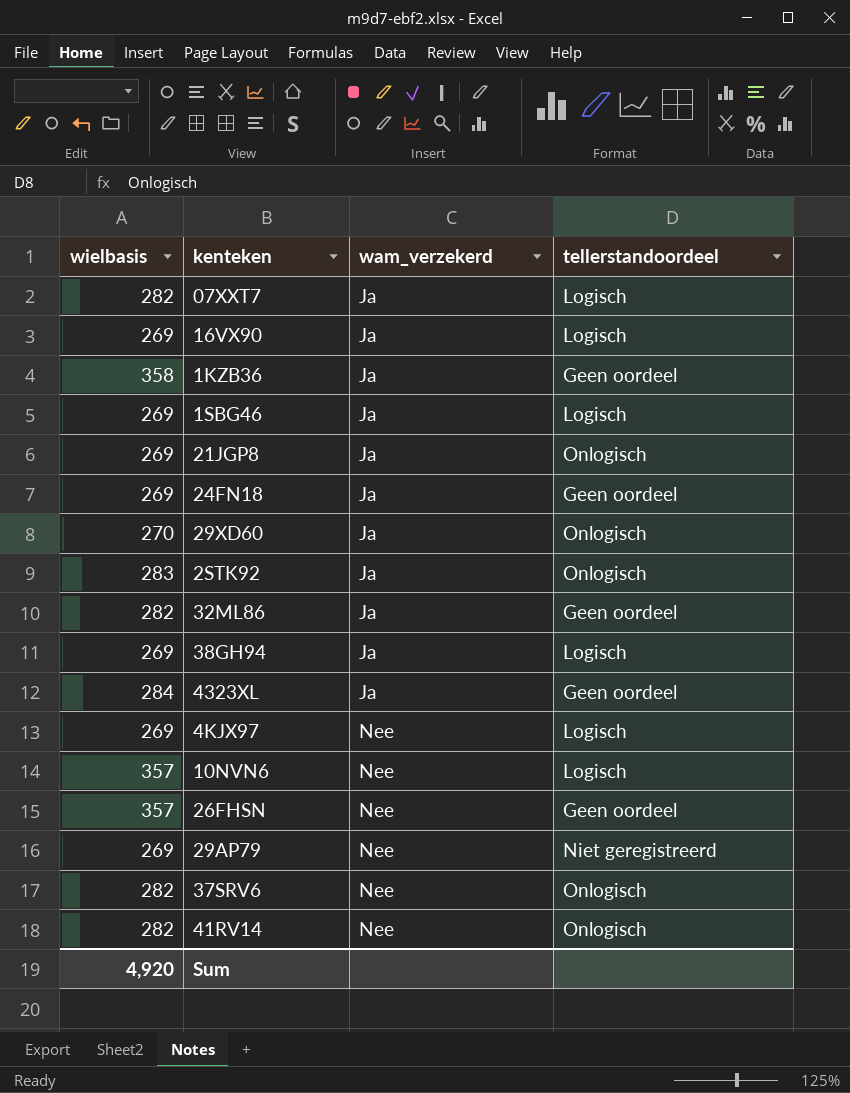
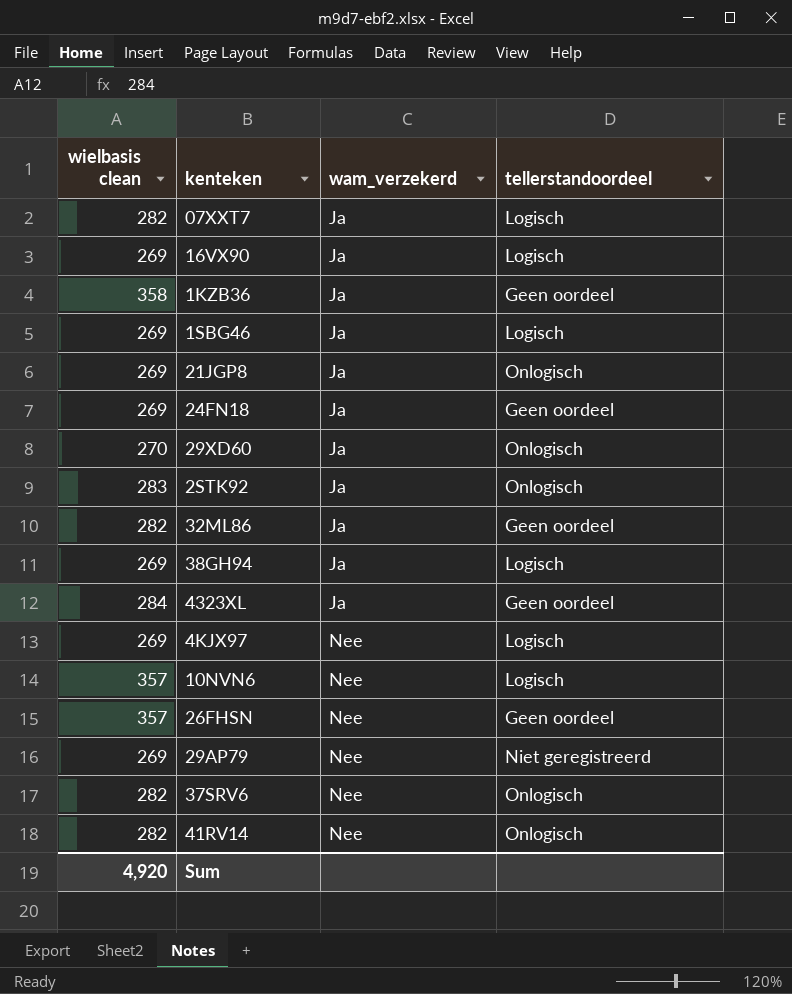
column name: wielbasis -> wielbasis clean

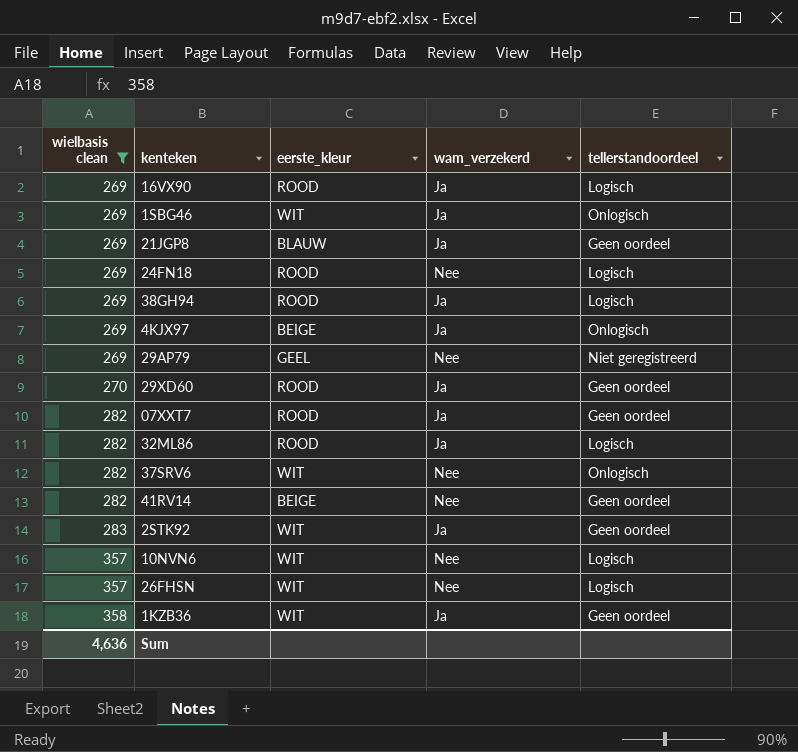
filter: none -> wielbasis clean != 284
row order: wam_verzekerd ascending -> wielbasis clean ascending
column eerste_kleur | position: none -> 3
1SBG46 | tellerstandoordeel: Logisch -> Onlogisch
21JGP8 | tellerstandoordeel: Onlogisch -> Geen oordeel
24FN18 | wam_verzekerd: Ja -> Nee
24FN18 | tellerstandoordeel: Geen oordeel -> Logisch
4KJX97 | wam_verzekerd: Nee -> Ja
4KJX97 | tellerstandoordeel: Logisch -> Onlogisch
29XD60 | tellerstandoordeel: Onlogisch -> Geen oordeel
07XXT7 | tellerstandoordeel: Logisch -> Geen oordeel
32ML86 | tellerstandoordeel: Geen oordeel -> Logisch
41RV14 | tellerstandoordeel: Onlogisch -> Geen oordeel
2STK92 | tellerstandoordeel: Onlogisch -> Geen oordeel
26FHSN | tellerstandoordeel: Geen oordeel -> Logisch
Sum | wielbasis clean: 4,920 -> 4,636

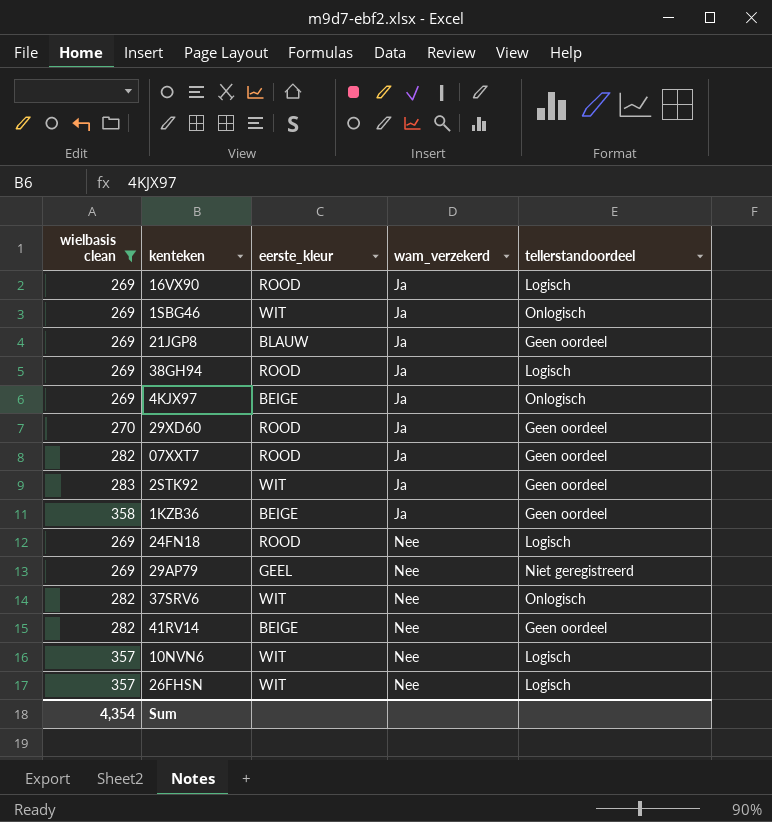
row order: wielbasis clean ascending -> wam_verzekerd ascending
row 32ML86: 282 | ROOD | Ja | Logisch -> none
1KZB36 | eerste_kleur: WIT -> BEIGE
Sum | wielbasis clean: 4,636 -> 4,354

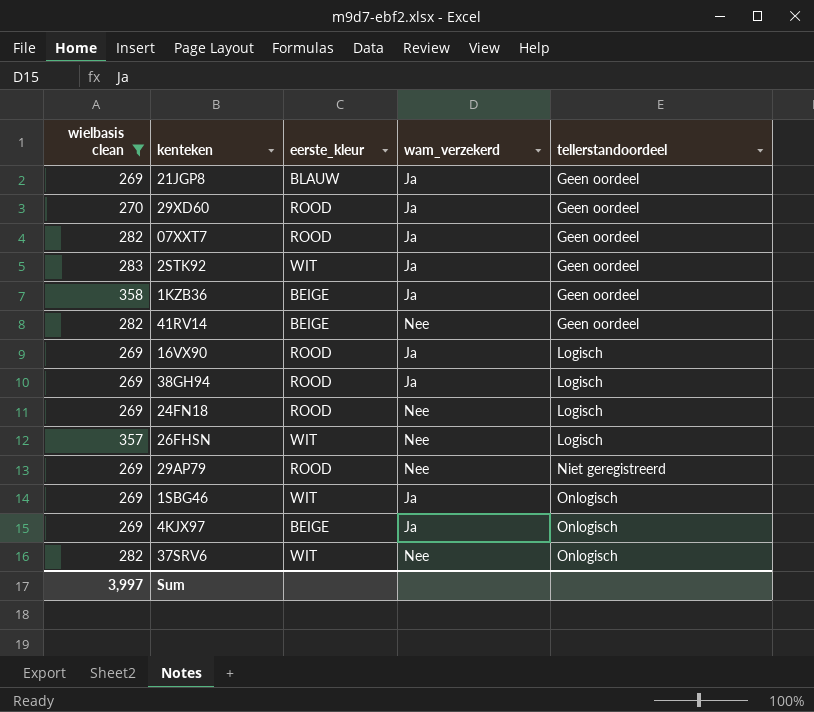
row order: wam_verzekerd ascending -> tellerstandoordeel ascending
row 10NVN6: 357 | WIT | Nee | Logisch -> none
29AP79 | eerste_kleur: GEEL -> ROOD
Sum | wielbasis clean: 4,354 -> 3,997

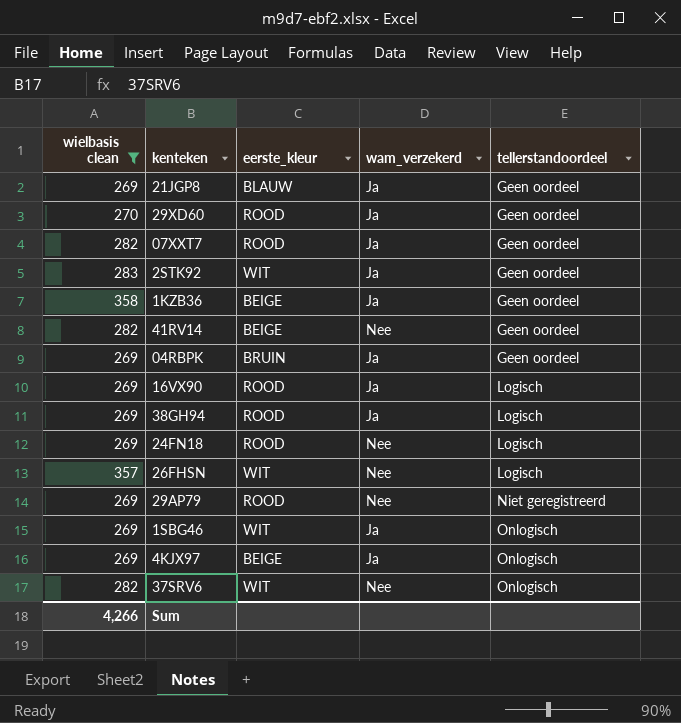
row 04RBPK: none -> 269 | BRUIN | Ja | Geen oordeel
Sum | wielbasis clean: 3,997 -> 4,266

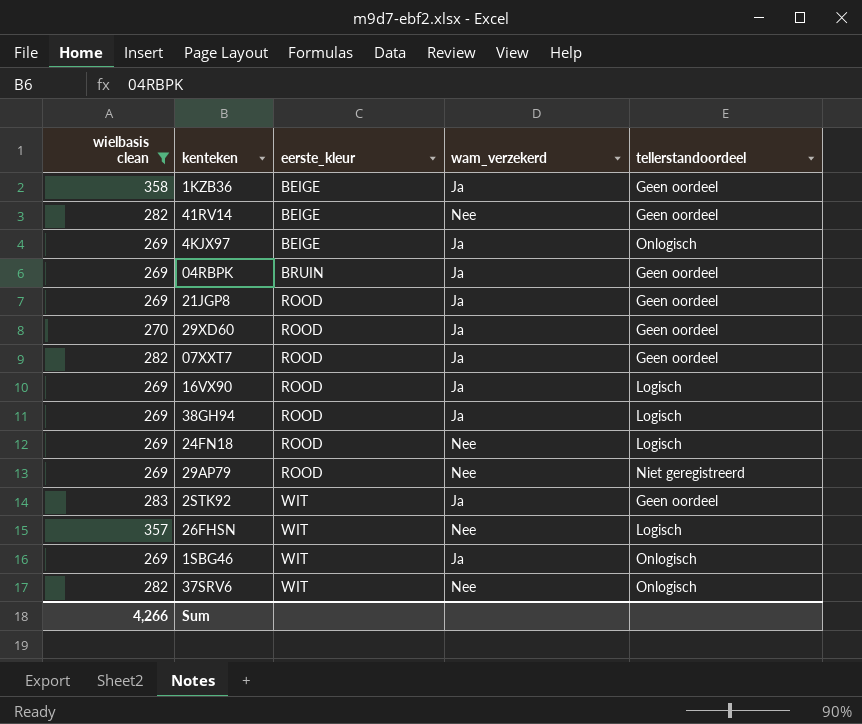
row order: tellerstandoordeel ascending -> eerste_kleur ascending
21JGP8 | eerste_kleur: BLAUW -> ROOD

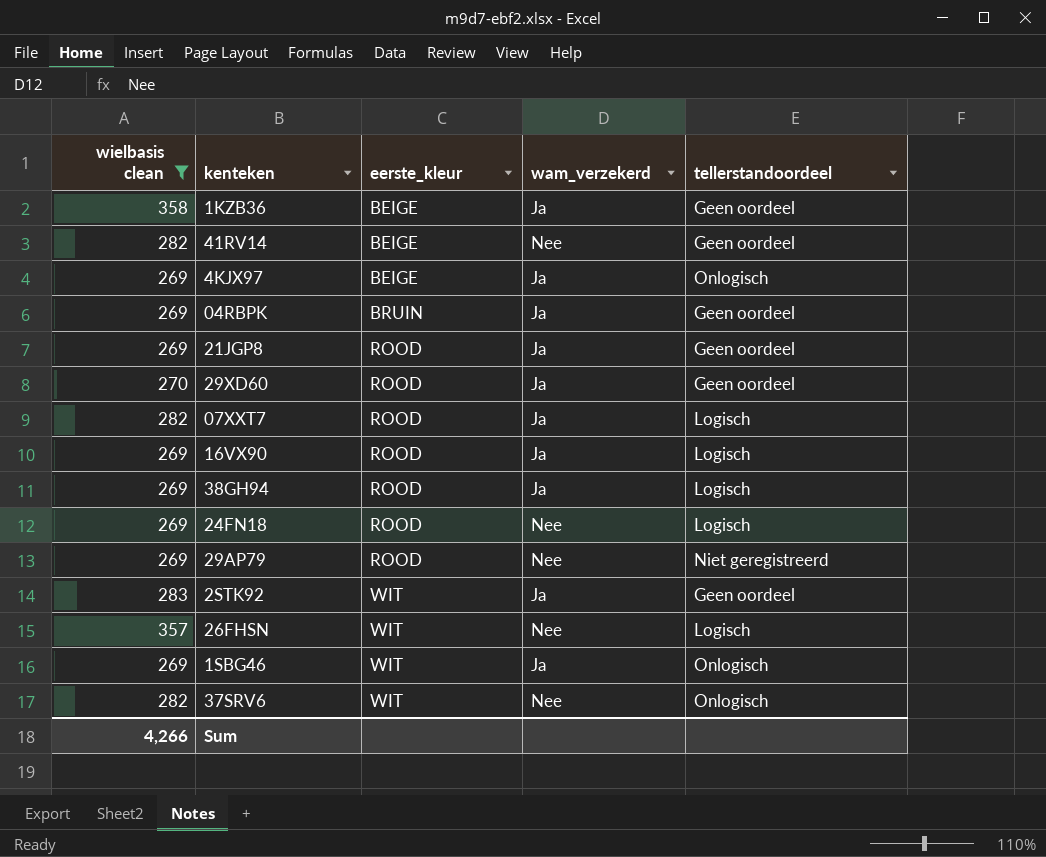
07XXT7 | tellerstandoordeel: Geen oordeel -> Logisch

